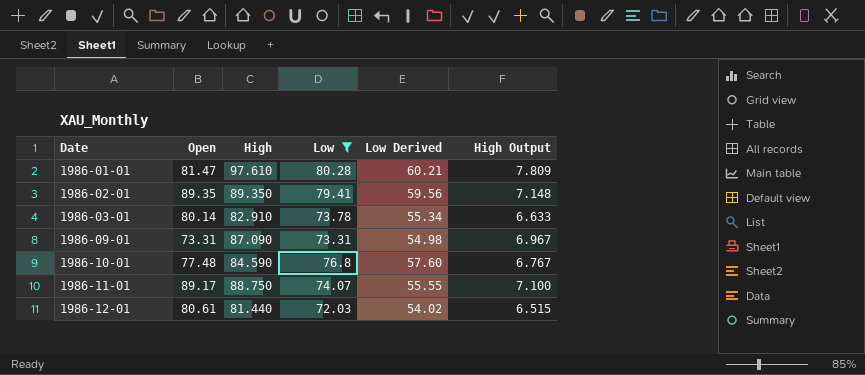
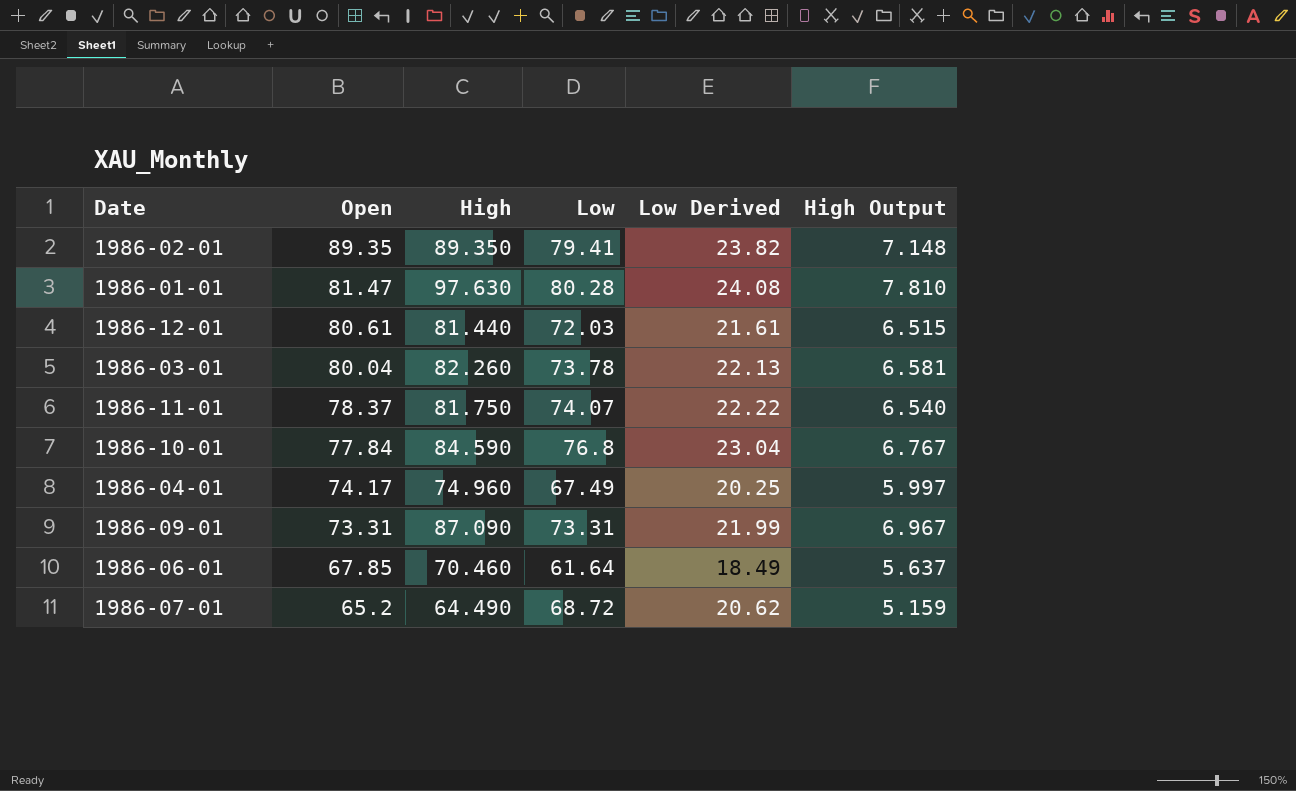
filter: Low >= 72.03 -> none
row order: Date ascending -> Open descending
column Low Derived | formula: [Low] * 0.75 -> [Low] * 0.3
1986-01-01 | High: 97.610 -> 97.630
1986-01-01 | High Output: 7.809 -> 7.810
1986-03-01 | Open: 80.14 -> 80.04
1986-03-01 | High: 82.910 -> 82.260
1986-03-01 | High Output: 6.633 -> 6.581
1986-11-01 | Open: 89.17 -> 78.37
1986-11-01 | High: 88.750 -> 81.750
1986-11-01 | High Output: 7.100 -> 6.540
1986-10-01 | Open: 77.48 -> 77.84

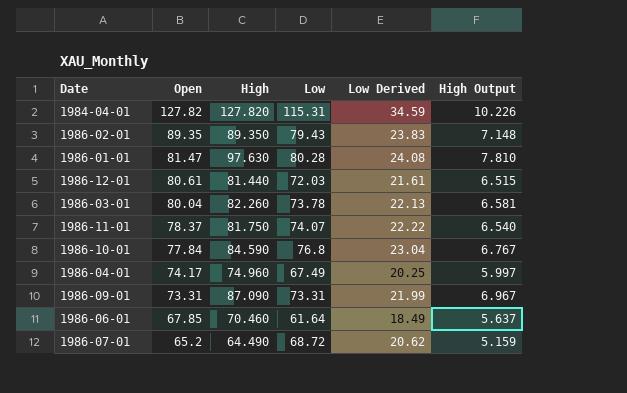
row 1984-04-01: none -> 127.82 | 127.820 | 115.31 | 34.59 | 10.226
1986-02-01 | Low: 79.41 -> 79.43
1986-02-01 | Low Derived: 23.82 -> 23.83

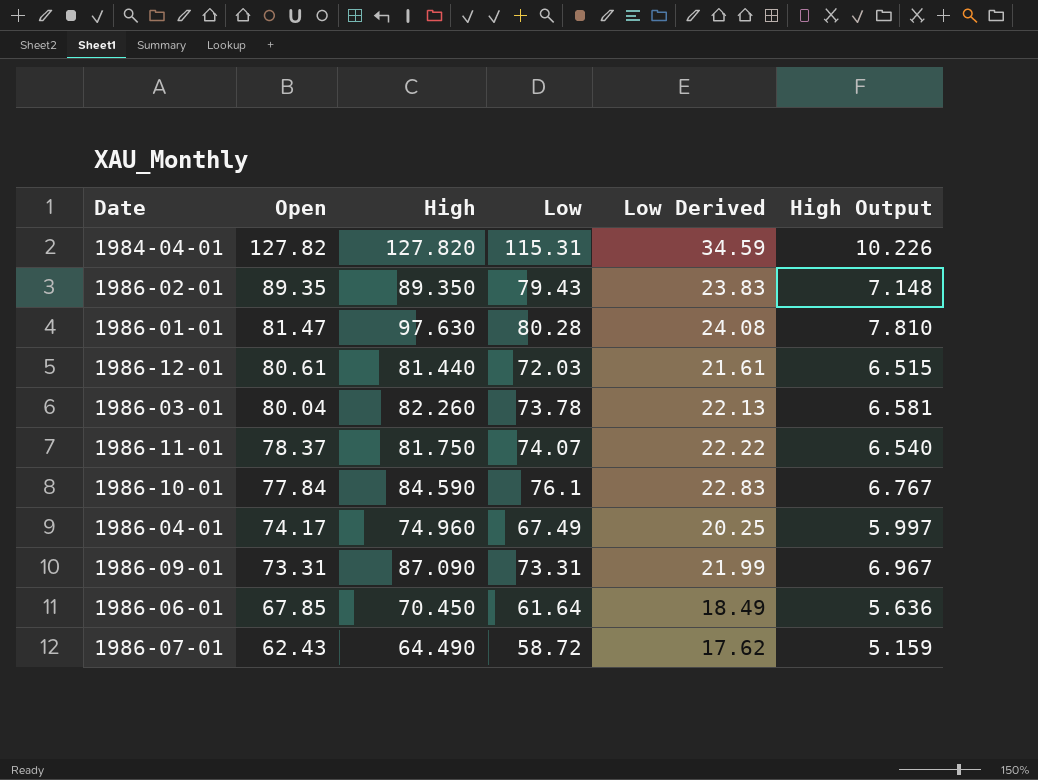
1986-10-01 | Low: 76.8 -> 76.1
1986-10-01 | Low Derived: 23.04 -> 22.83
1986-06-01 | High: 70.460 -> 70.450
1986-06-01 | High Output: 5.637 -> 5.636
1986-07-01 | Open: 65.2 -> 62.43
1986-07-01 | Low: 68.72 -> 58.72
1986-07-01 | Low Derived: 20.62 -> 17.62

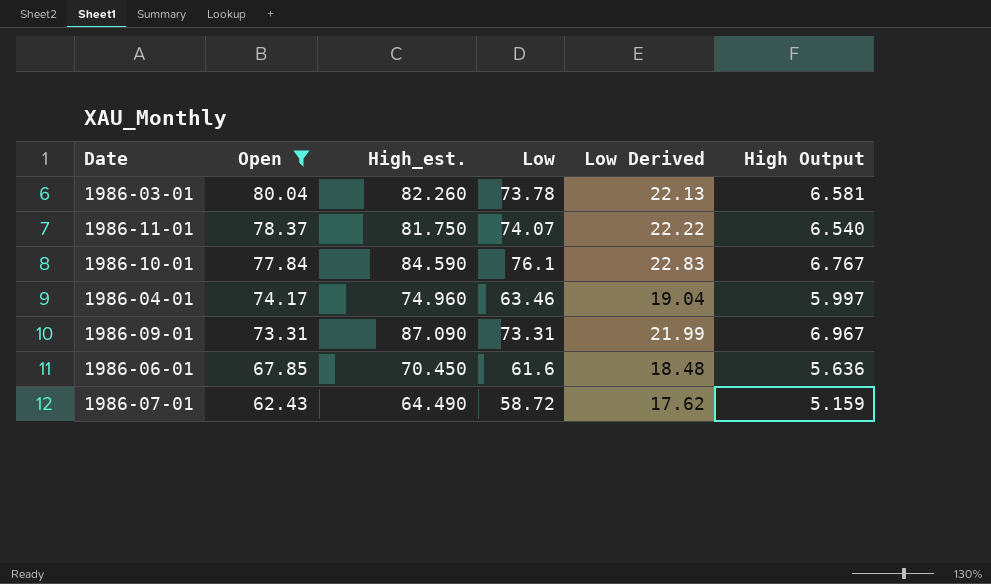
filter: none -> Open <= 80.04
column name: High -> High_est.
1986-04-01 | Low: 67.49 -> 63.46
1986-04-01 | Low Derived: 20.25 -> 19.04
1986-06-01 | Low: 61.64 -> 61.6
1986-06-01 | Low Derived: 18.49 -> 18.48

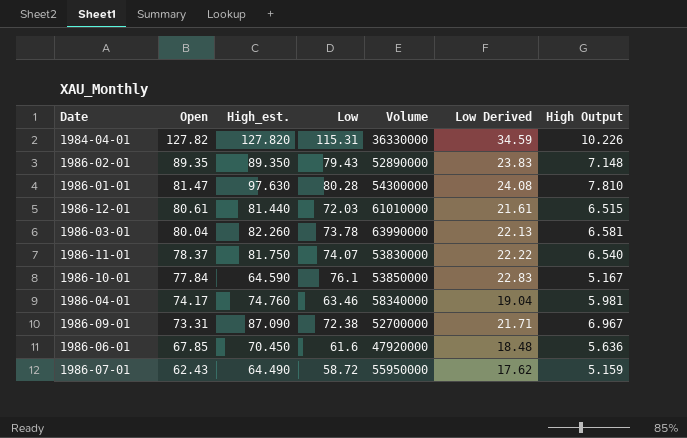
filter: Open <= 80.04 -> none
column Volume | position: none -> 5
1986-10-01 | High_est.: 84.590 -> 64.590
1986-10-01 | High Output: 6.767 -> 5.167
1986-04-01 | High_est.: 74.960 -> 74.760
1986-04-01 | High Output: 5.997 -> 5.981
1986-09-01 | Low: 73.31 -> 72.38
1986-09-01 | Low Derived: 21.99 -> 21.71

